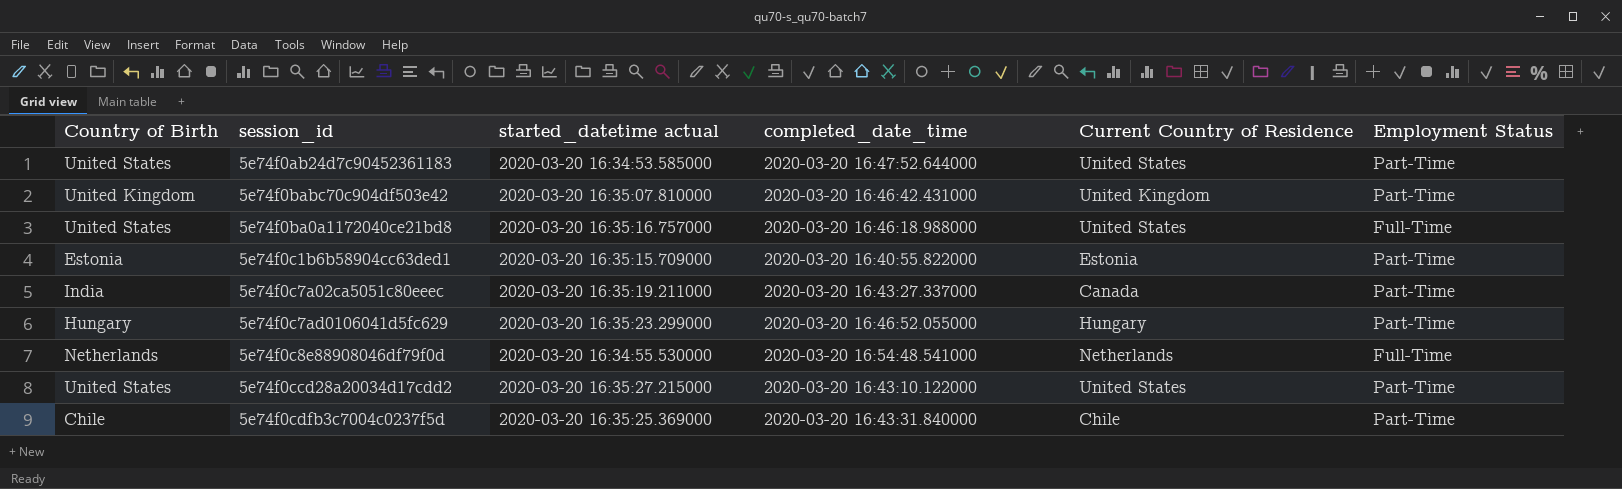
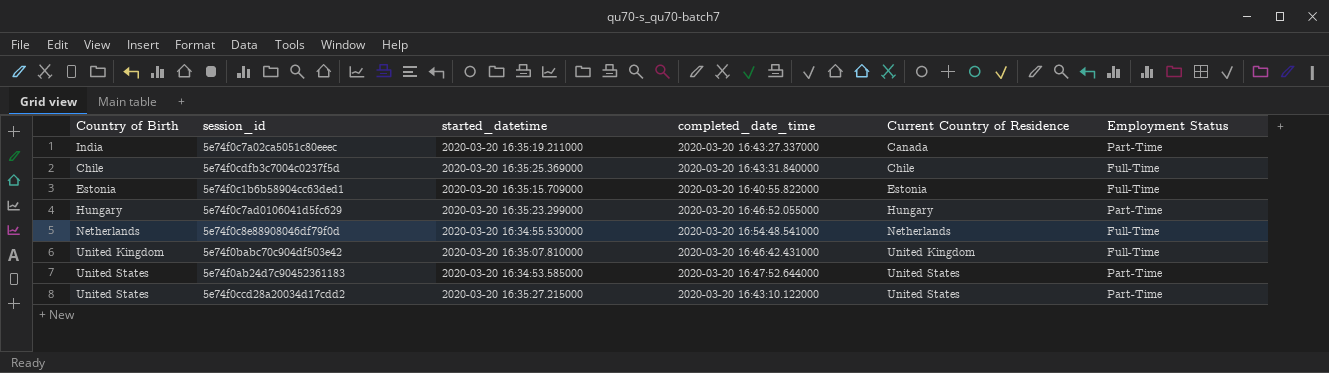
row order: none -> Current Country of Residence ascending
column name: started_datetime actual -> started_datetime
row 5e74f0ba0a1172040ce21bd8: United States | 2020-03-20 16:35:16.757000 | 2020-03-20 16:46:18.988000 | United States | Full-Time -> none
5e74f0cdfb3c7004c0237f5d | Employment Status: Part-Time -> Full-Time
5e74f0c1b6b58904cc63ded1 | Employment Status: Part-Time -> Full-Time
5e74f0babc70c904df503e42 | Employment Status: Part-Time -> Full-Time

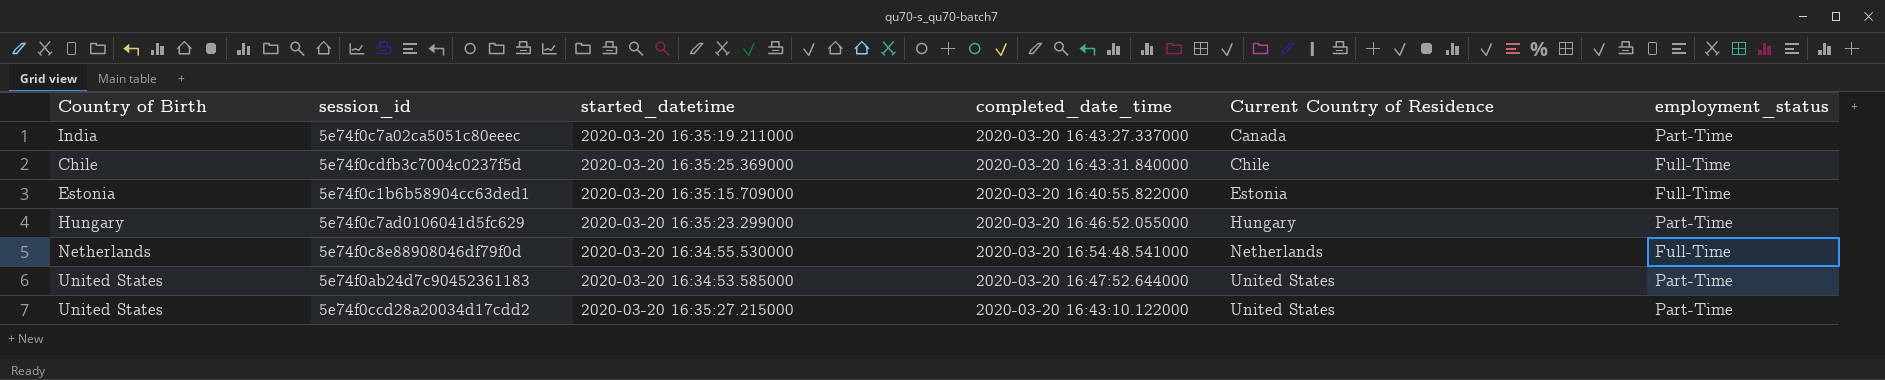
column name: Employment Status -> employment_status
row 5e74f0babc70c904df503e42: United Kingdom | 2020-03-20 16:35:07.810000 | 2020-03-20 16:46:42.431000 | United Kingdom | Full-Time -> none

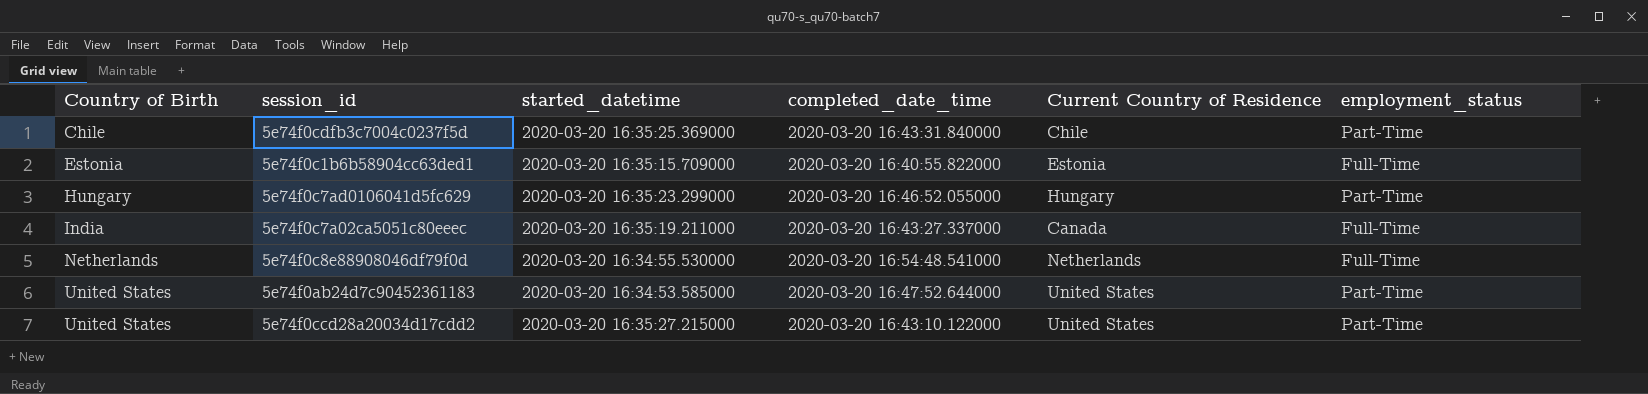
row order: Current Country of Residence ascending -> Country of Birth ascending
5e74f0cdfb3c7004c0237f5d | employment_status: Full-Time -> Part-Time
5e74f0c7a02ca5051c80eeec | employment_status: Part-Time -> Full-Time

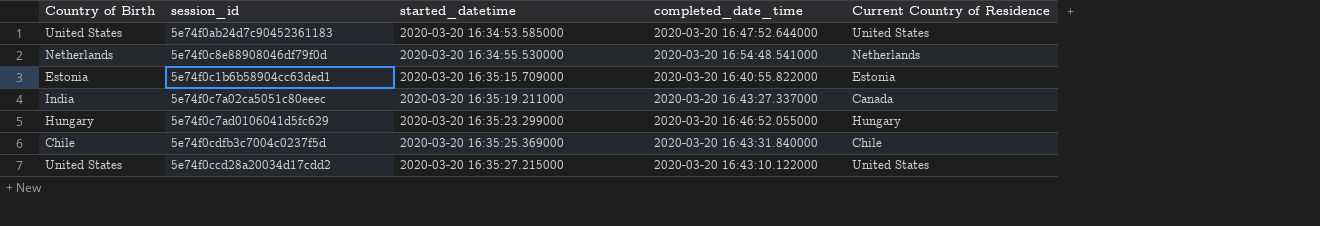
row order: Country of Birth ascending -> started_datetime ascending
column employment_status | position: 6 -> none

